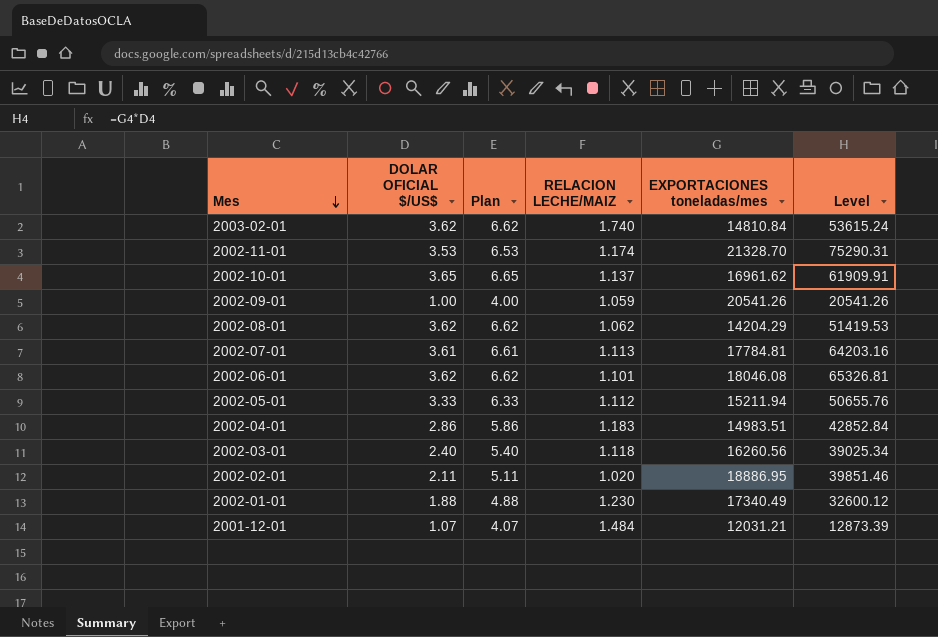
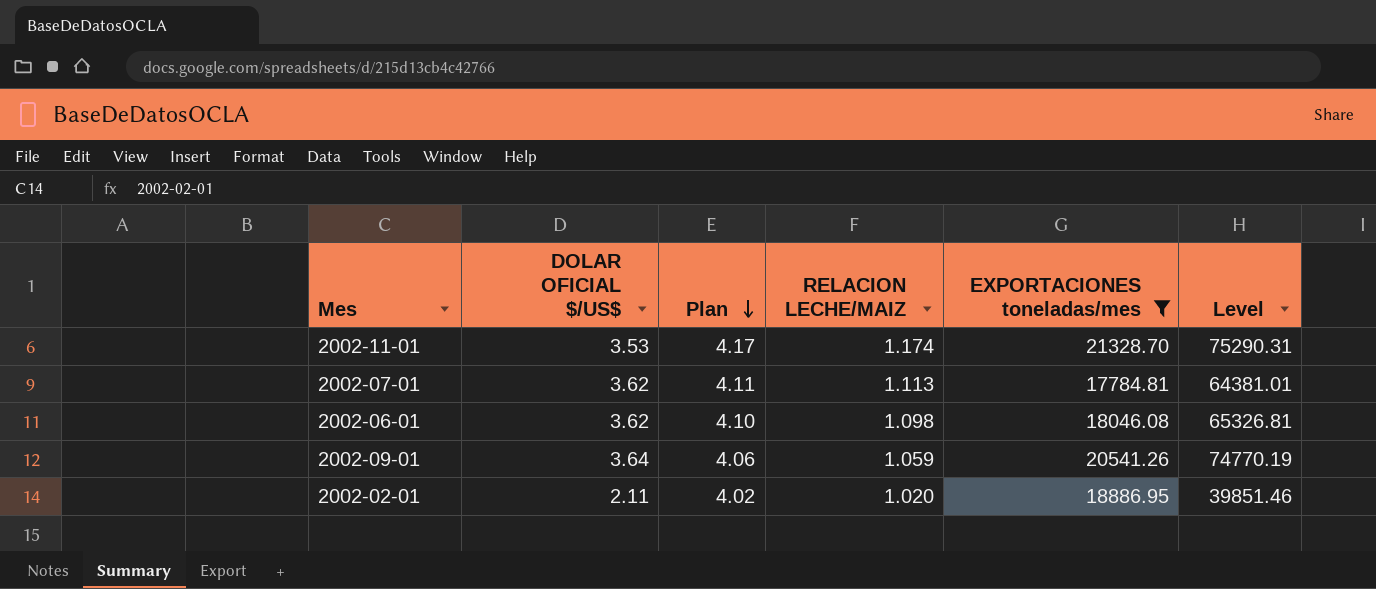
filter: none -> EXPORTACIONES toneladas/mes >= 17784.81
row order: Mes descending -> Plan descending
column Plan | formula: [DOLAR OFICIAL $/US$] + 3 -> [RELACION LECHE/MAIZ] + 3
2002-07-01 | DOLAR OFICIAL $/US$: 3.61 -> 3.62
2002-07-01 | Level: 64203.16 -> 64381.01
2002-06-01 | RELACION LECHE/MAIZ: 1.101 -> 1.098
2002-09-01 | DOLAR OFICIAL $/US$: 1.00 -> 3.64
2002-09-01 | Level: 20541.26 -> 74770.19

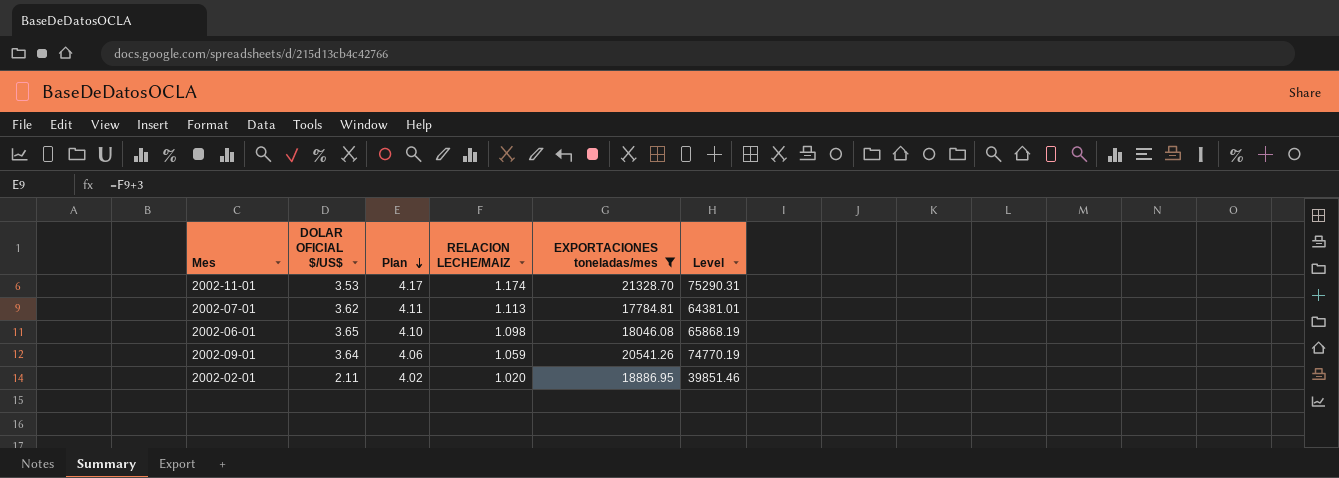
2002-06-01 | DOLAR OFICIAL $/US$: 3.62 -> 3.65
2002-06-01 | Level: 65326.81 -> 65868.19

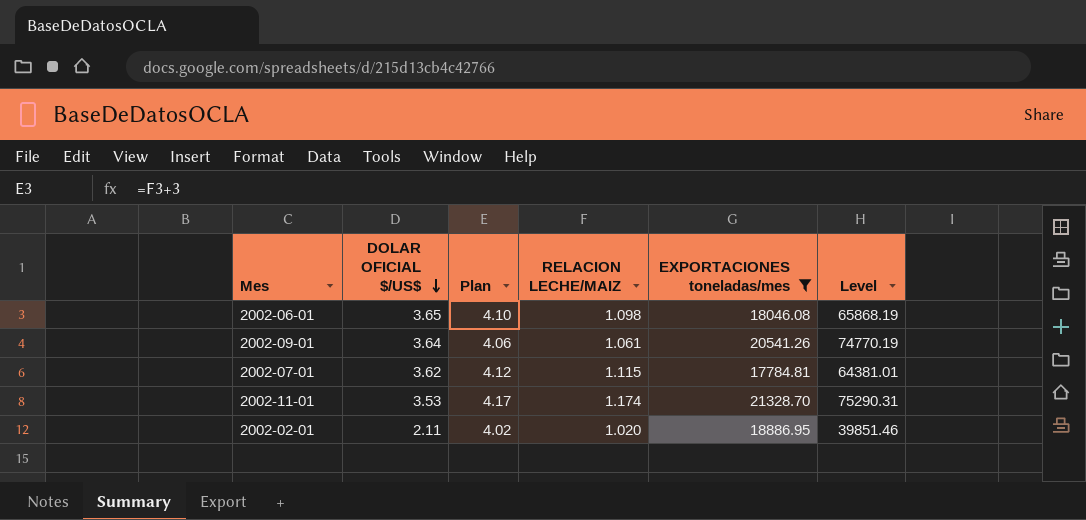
row order: Plan descending -> DOLAR OFICIAL $/US$ descending
2002-09-01 | RELACION LECHE/MAIZ: 1.059 -> 1.061
2002-07-01 | Plan: 4.11 -> 4.12
2002-07-01 | RELACION LECHE/MAIZ: 1.113 -> 1.115

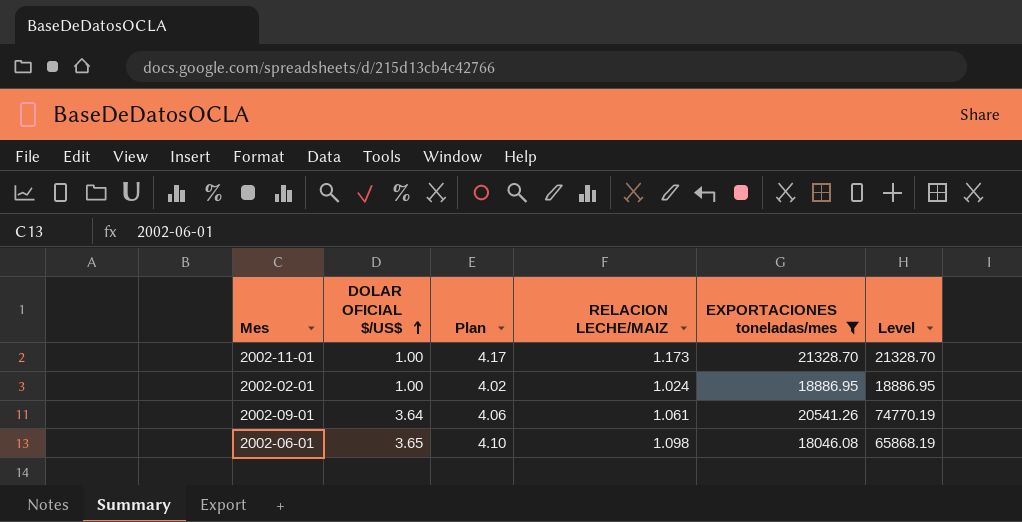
row order: DOLAR OFICIAL $/US$ descending -> DOLAR OFICIAL $/US$ ascending
row 2002-07-01: 3.62 | 4.12 | 1.115 | 17784.81 | 64381.01 -> none
2002-11-01 | DOLAR OFICIAL $/US$: 3.53 -> 1.00
2002-11-01 | RELACION LECHE/MAIZ: 1.174 -> 1.173
2002-11-01 | Level: 75290.31 -> 21328.70
2002-02-01 | DOLAR OFICIAL $/US$: 2.11 -> 1.00
2002-02-01 | RELACION LECHE/MAIZ: 1.020 -> 1.024
2002-02-01 | Level: 39851.46 -> 18886.95

